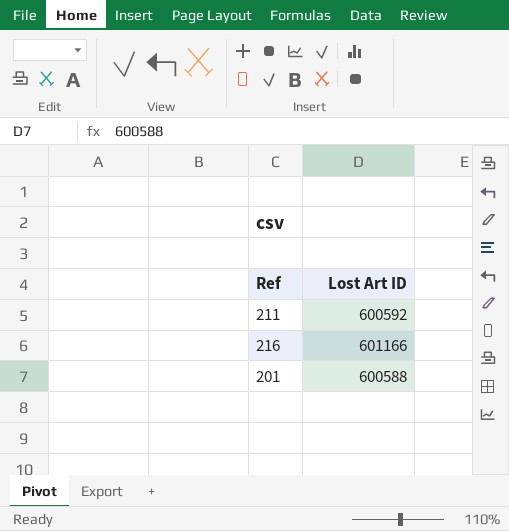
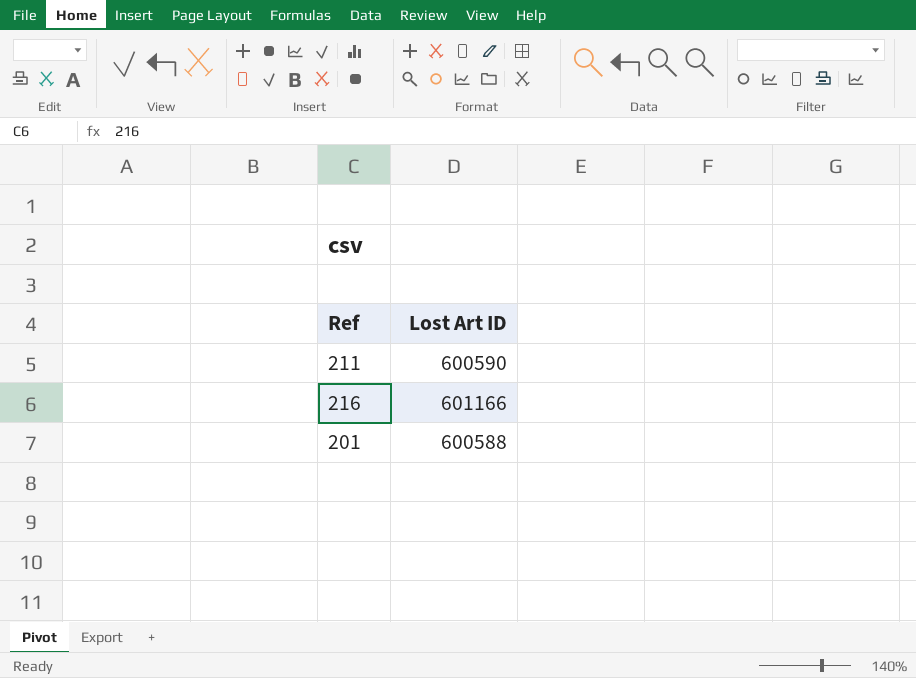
211 | Lost Art ID: 600592 -> 600590

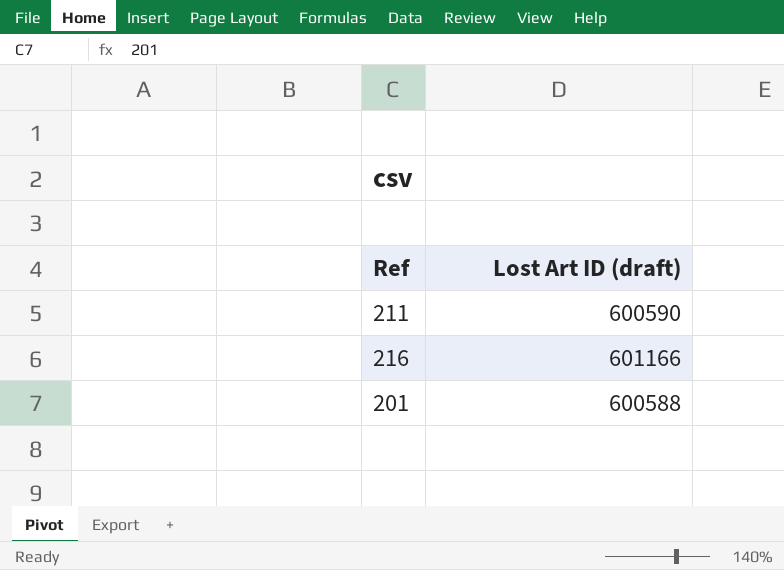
column name: Lost Art ID -> Lost Art ID (draft)

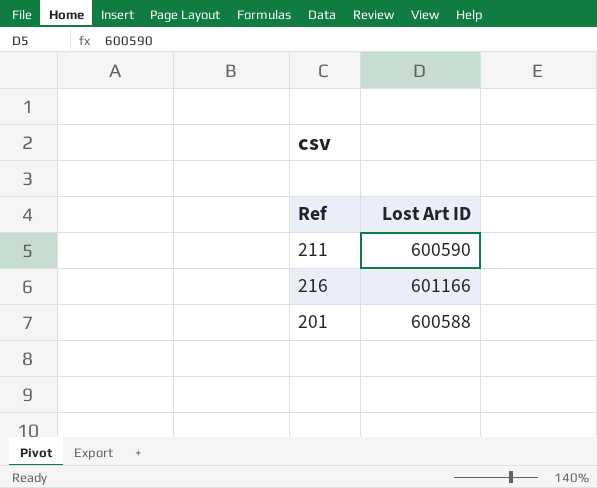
column name: Lost Art ID (draft) -> Lost Art ID

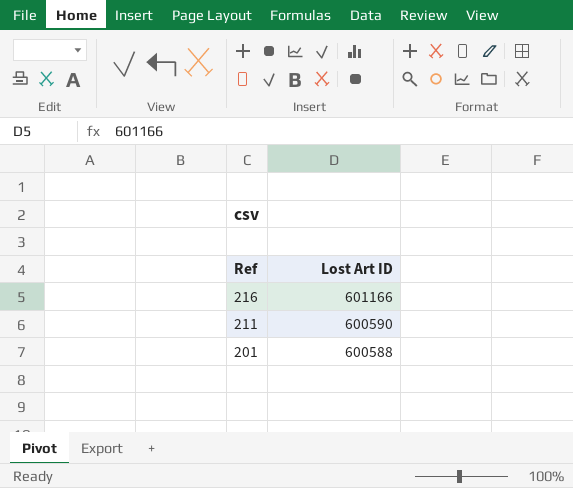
row order: none -> Ref descending

